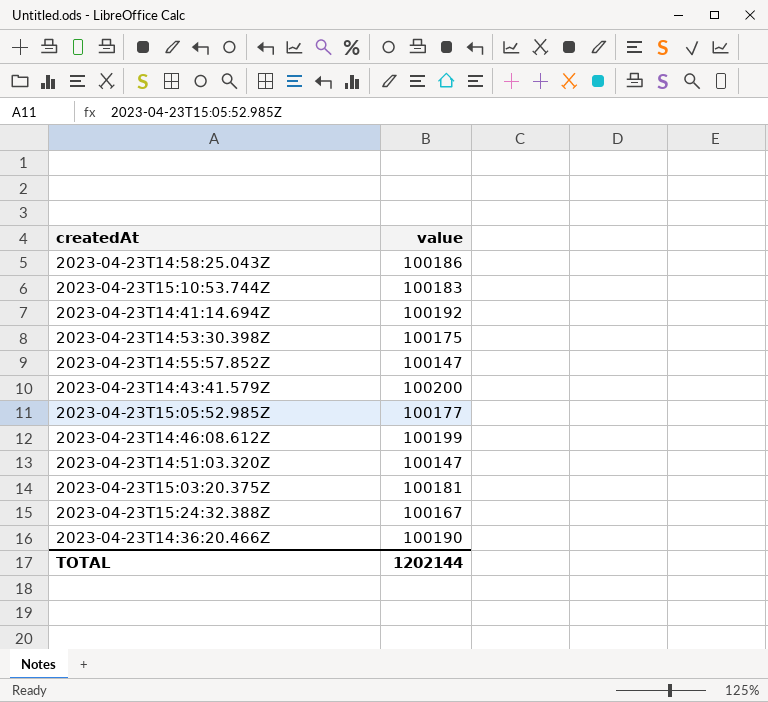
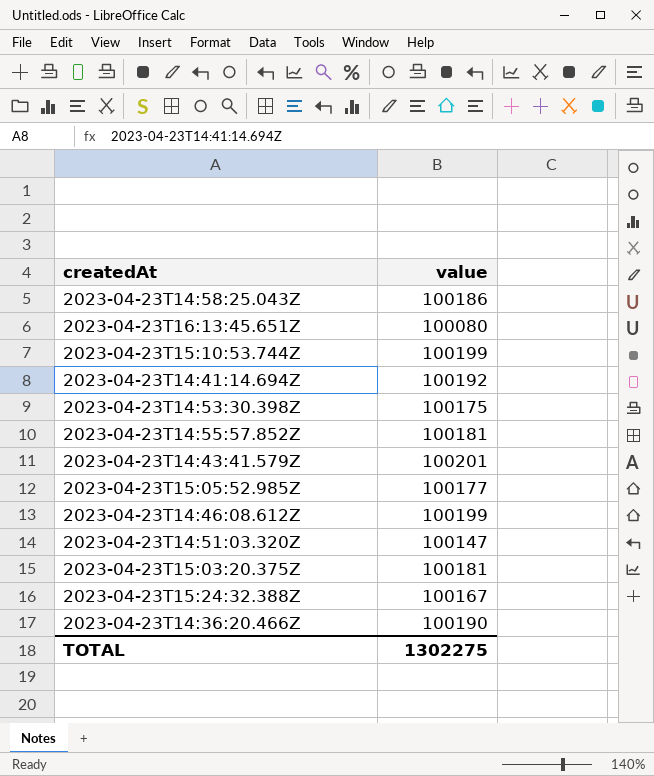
row 2023-04-23T16:13:45.651Z: none -> 100080
2023-04-23T15:10:53.744Z | value: 100183 -> 100199
2023-04-23T14:55:57.852Z | value: 100147 -> 100181
2023-04-23T14:43:41.579Z | value: 100200 -> 100201
TOTAL | value: 1202144 -> 1302275

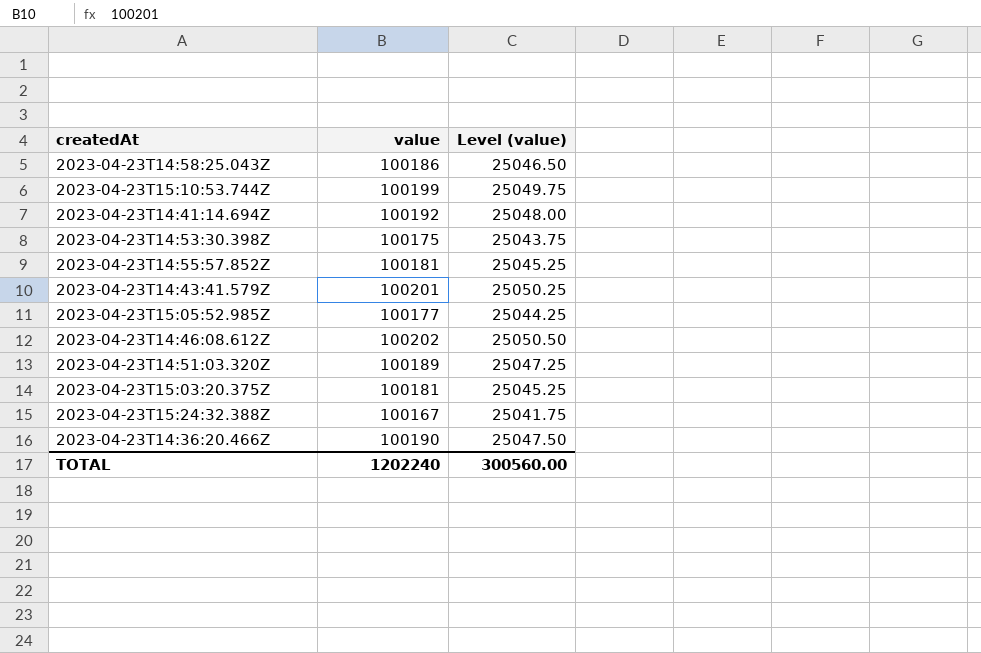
column Level (value) | formula: none -> [value] * 0.25
row 2023-04-23T16:13:45.651Z: 100080 -> none
2023-04-23T14:46:08.612Z | value: 100199 -> 100202
2023-04-23T14:51:03.320Z | value: 100147 -> 100189
TOTAL | value: 1302275 -> 1202240

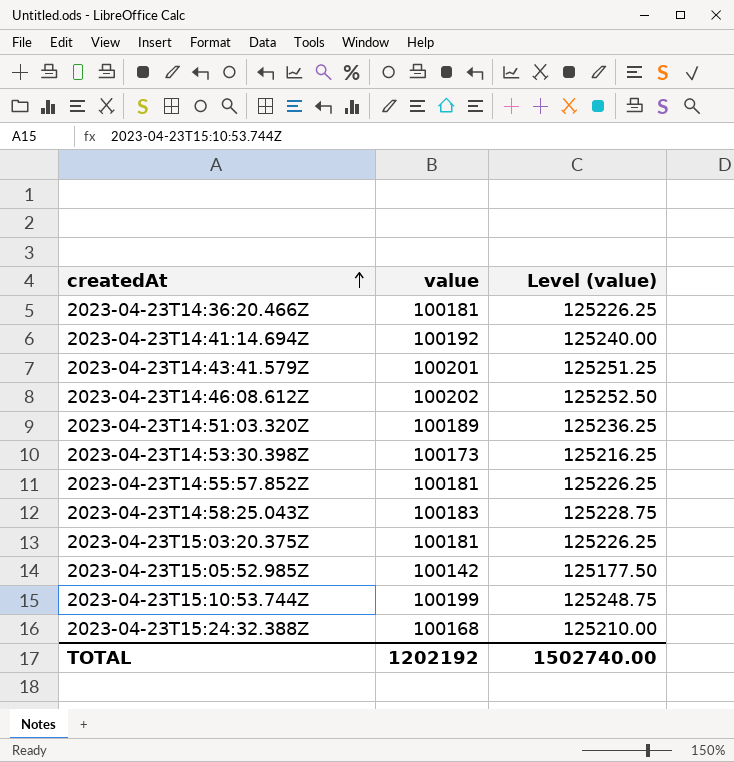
row order: none -> createdAt ascending
column Level (value) | formula: [value] * 0.25 -> [value] * 1.25
2023-04-23T14:36:20.466Z | value: 100190 -> 100181
2023-04-23T14:53:30.398Z | value: 100175 -> 100173
2023-04-23T14:58:25.043Z | value: 100186 -> 100183
2023-04-23T15:05:52.985Z | value: 100177 -> 100142
2023-04-23T15:24:32.388Z | value: 100167 -> 100168
TOTAL | value: 1202240 -> 1202192
TOTAL | Level (value): 300560.00 -> 1502740.00

